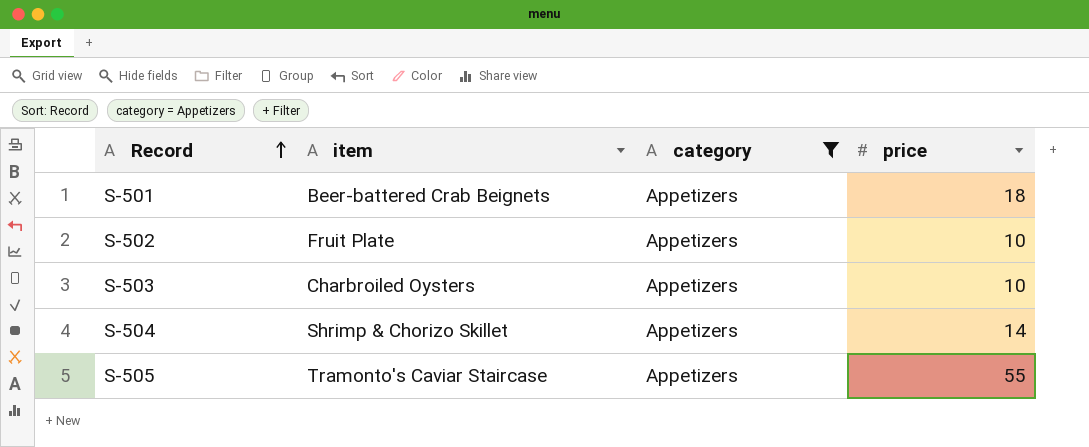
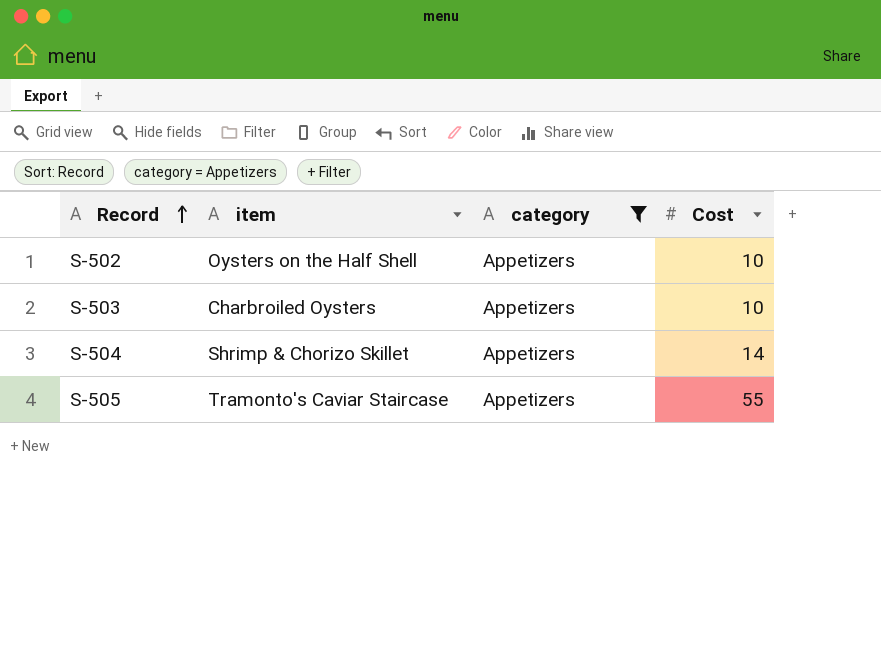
column name: price -> Cost
row S-501: Beer-battered Crab Beignets | Appetizers | 18 -> none
S-502 | item: Fruit Plate -> Oysters on the Half Shell

